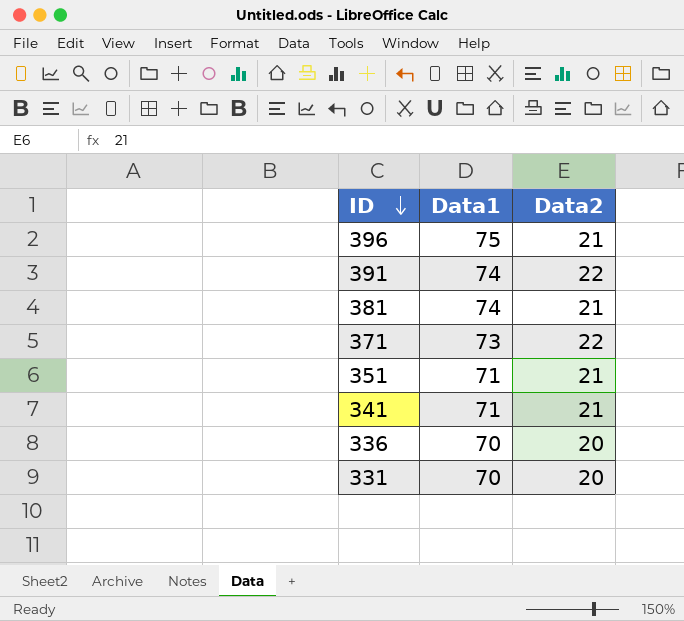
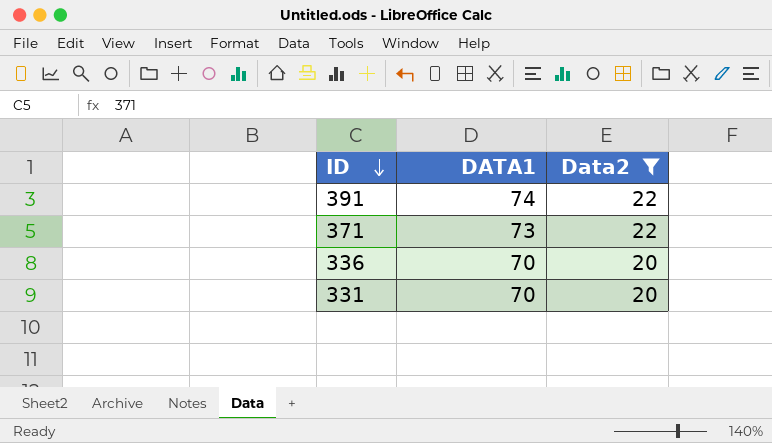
filter: none -> Data2 != 21
column name: Data1 -> DATA1

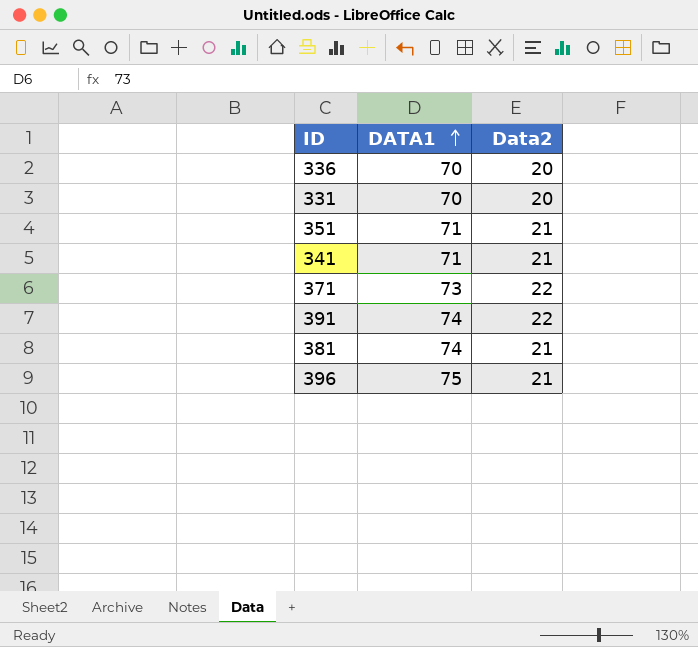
filter: Data2 != 21 -> none
row order: ID descending -> DATA1 ascending

